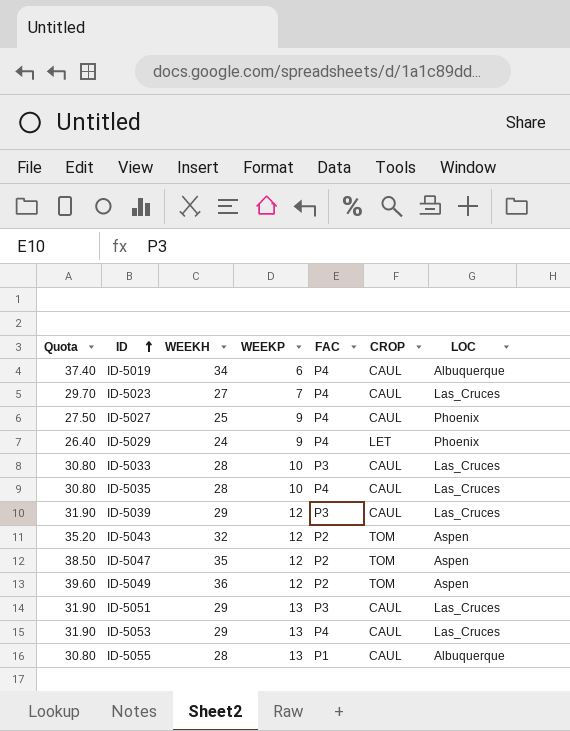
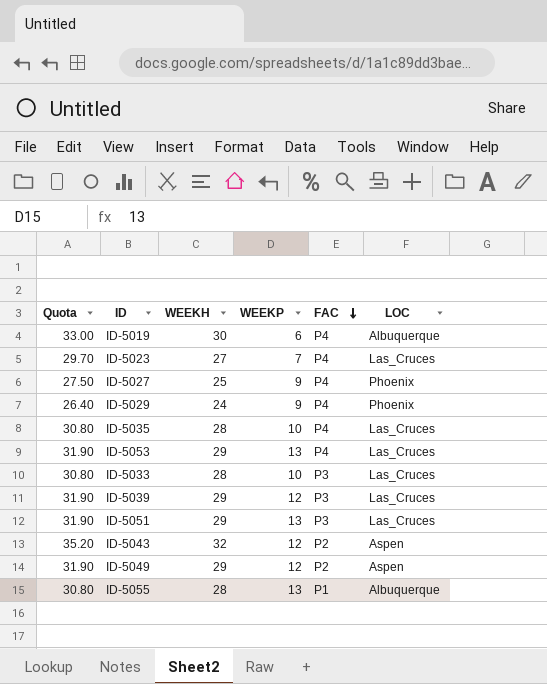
row order: ID ascending -> FAC descending
column CROP | position: 6 -> none
row ID-5047: 38.50 | 35 | 12 | P2 | TOM | Aspen -> none
ID-5019 | Quota: 37.40 -> 33.00
ID-5019 | WEEKH: 34 -> 30
ID-5049 | Quota: 39.60 -> 31.90
ID-5049 | WEEKH: 36 -> 29

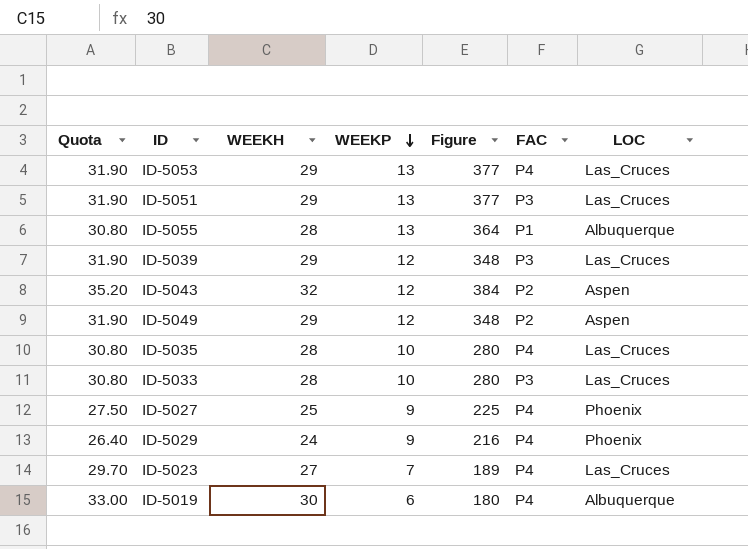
row order: FAC descending -> WEEKP descending
column Figure | formula: none -> [WEEKH] * [WEEKP]

